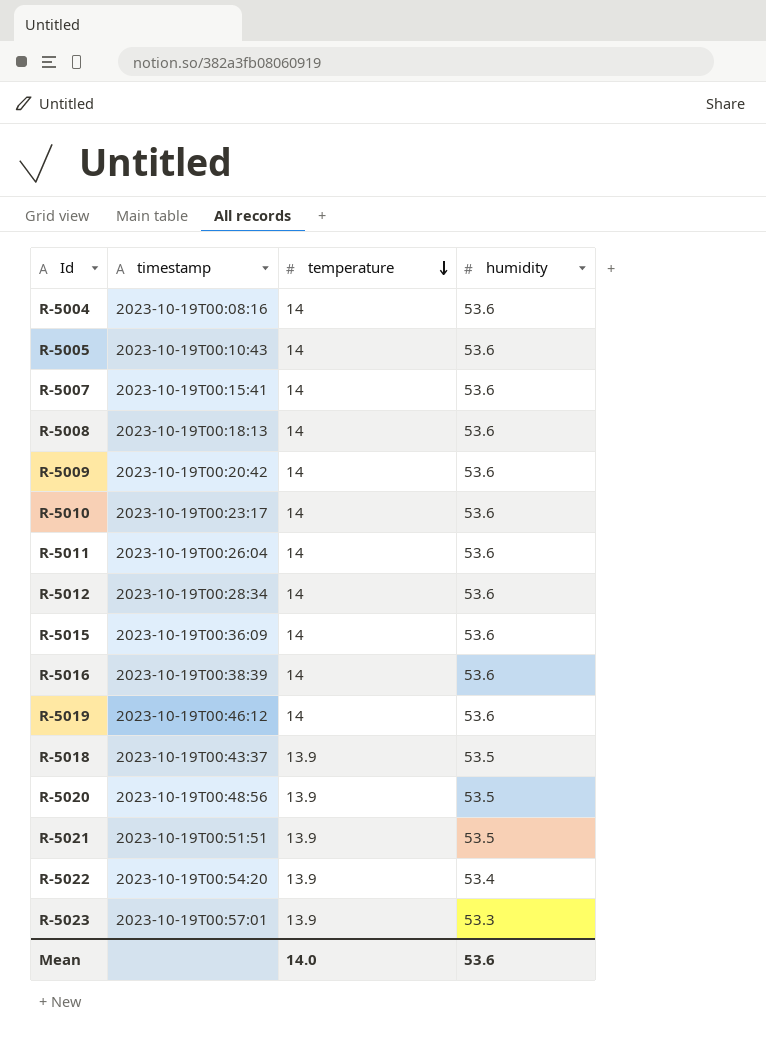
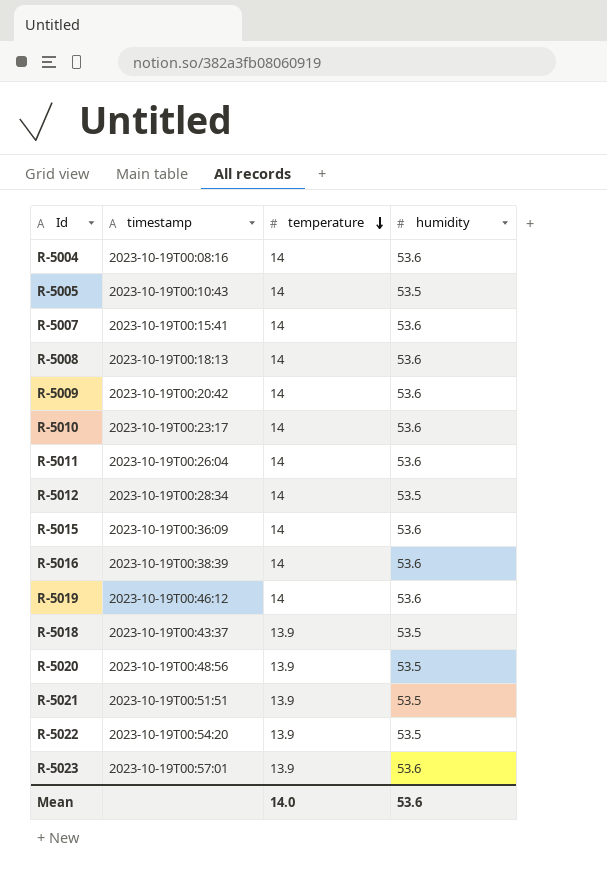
R-5005 | humidity: 53.6 -> 53.5
R-5012 | humidity: 53.6 -> 53.5
R-5022 | humidity: 53.4 -> 53.5
R-5023 | humidity: 53.3 -> 53.6

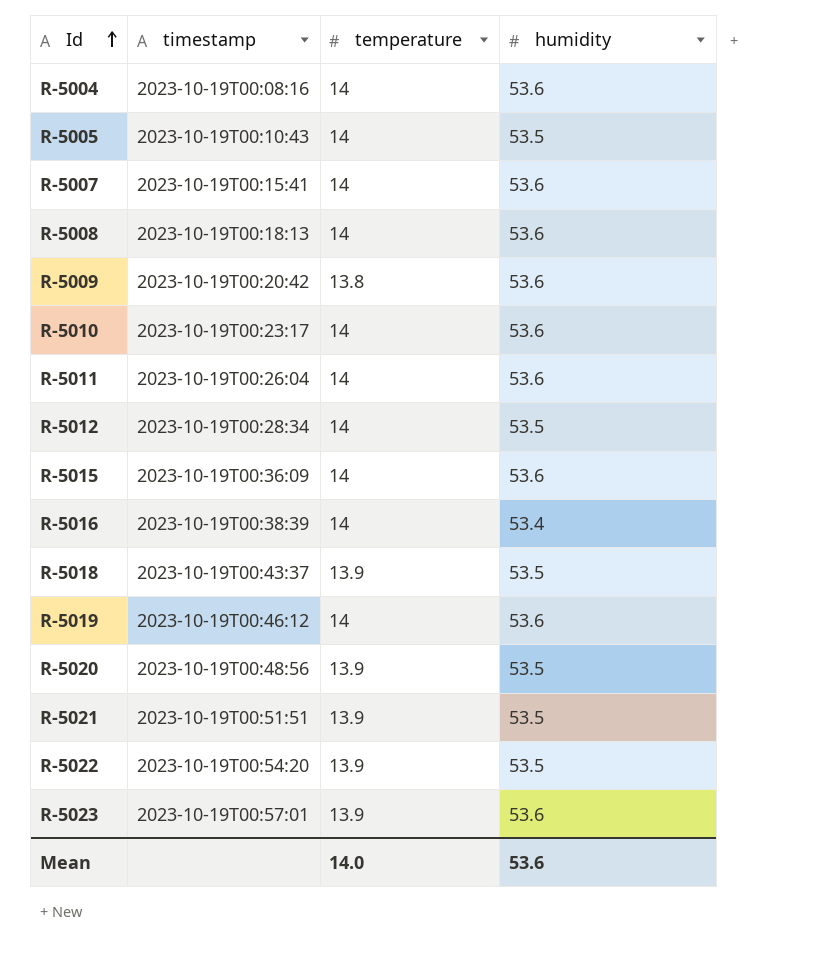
row order: temperature descending -> Id ascending
R-5009 | temperature: 14 -> 13.8
R-5016 | humidity: 53.6 -> 53.4

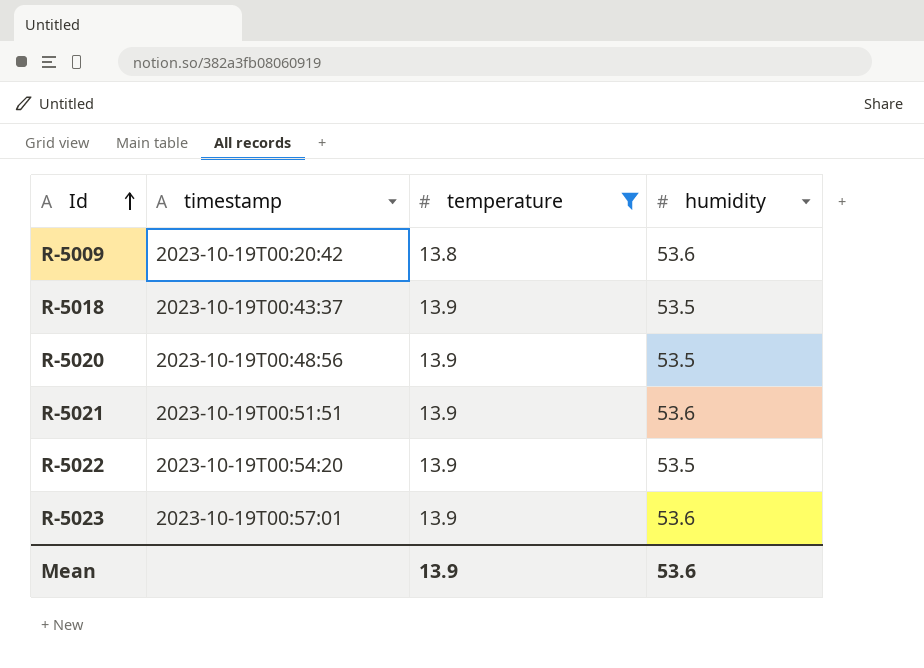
filter: none -> temperature != 14
R-5021 | humidity: 53.5 -> 53.6
Mean | temperature: 14.0 -> 13.9

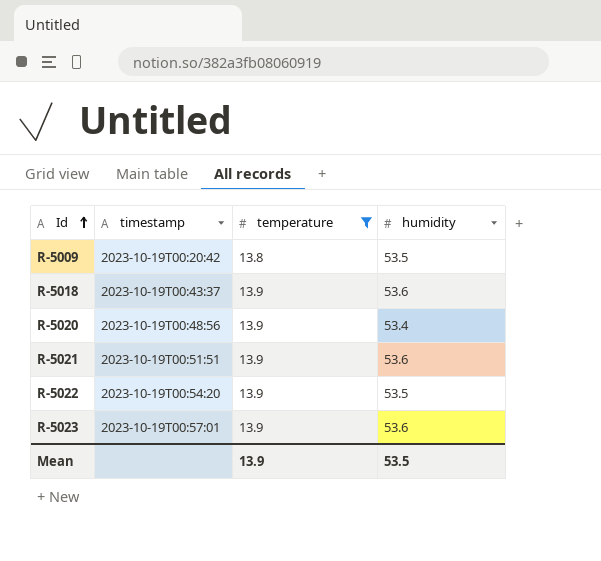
R-5009 | humidity: 53.6 -> 53.5
R-5018 | humidity: 53.5 -> 53.6
R-5020 | humidity: 53.5 -> 53.4
Mean | humidity: 53.6 -> 53.5

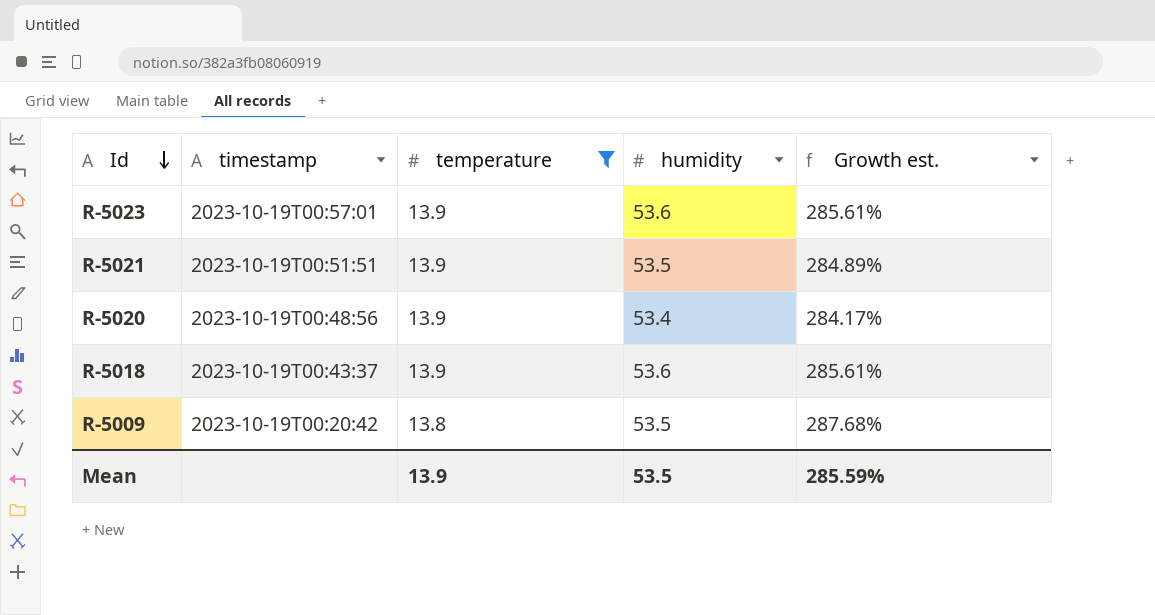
row order: Id ascending -> Id descending
column Growth est. | formula: none -> ([humidity] - [temperature]) / [temperature]
row R-5022: 2023-10-19T00:54:20 | 13.9 | 53.5 -> none
R-5021 | humidity: 53.6 -> 53.5

